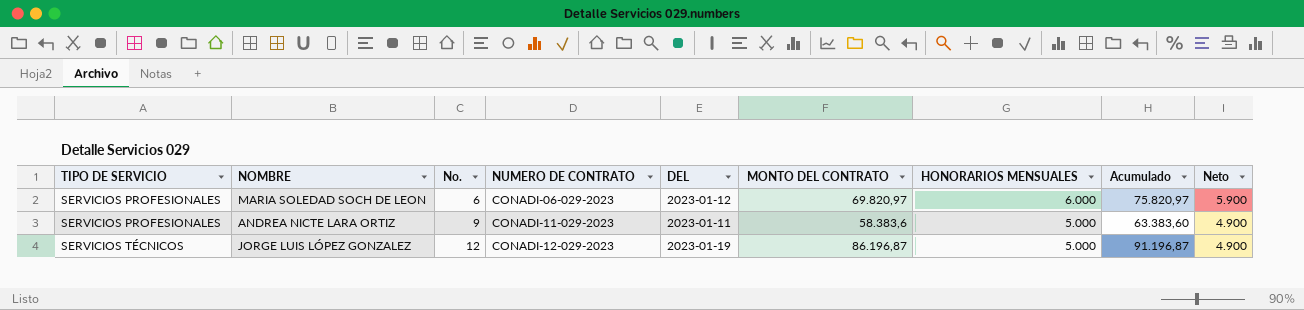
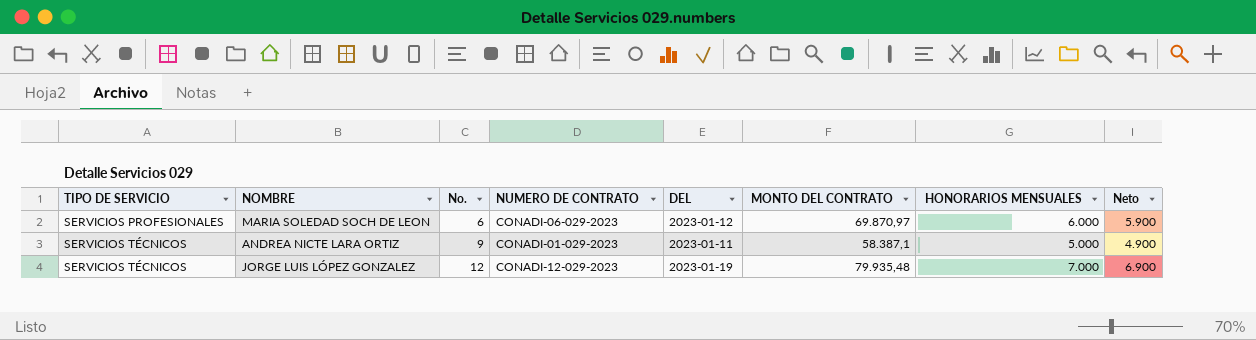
column Acumulado | formula: [MONTO DEL CONTRATO] + [HONORARIOS MENSUALES] -> none
MARIA SOLEDAD SOCH DE LEON | MONTO DEL CONTRATO: 69.820,97 -> 69.870,97
ANDREA NICTE LARA ORTIZ | TIPO DE SERVICIO: SERVICIOS PROFESIONALES -> SERVICIOS TÉCNICOS
ANDREA NICTE LARA ORTIZ | NUMERO DE CONTRATO: CONADI-11-029-2023 -> CONADI-01-029-2023
ANDREA NICTE LARA ORTIZ | MONTO DEL CONTRATO: 58.383,6 -> 58.387,1
JORGE LUIS LÓPEZ GONZALEZ | MONTO DEL CONTRATO: 86.196,87 -> 79.935,48
JORGE LUIS LÓPEZ GONZALEZ | HONORARIOS MENSUALES: 5.000 -> 7.000
JORGE LUIS LÓPEZ GONZALEZ | Neto: 4.900 -> 6.900

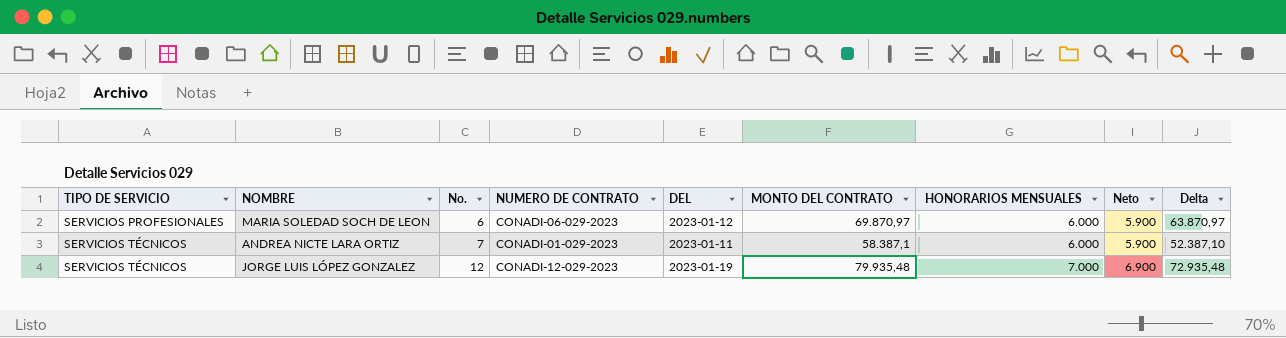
column Delta | formula: none -> [MONTO DEL CONTRATO] - [HONORARIOS MENSUALES]
ANDREA NICTE LARA ORTIZ | No.: 9 -> 7
ANDREA NICTE LARA ORTIZ | HONORARIOS MENSUALES: 5.000 -> 6.000
ANDREA NICTE LARA ORTIZ | Neto: 4.900 -> 5.900

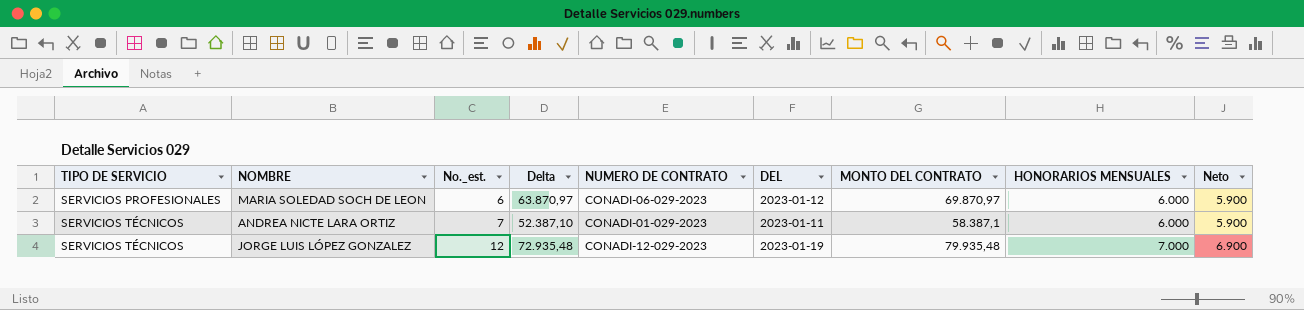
column name: No. -> No._est.
column Delta | position: 9 -> 4

